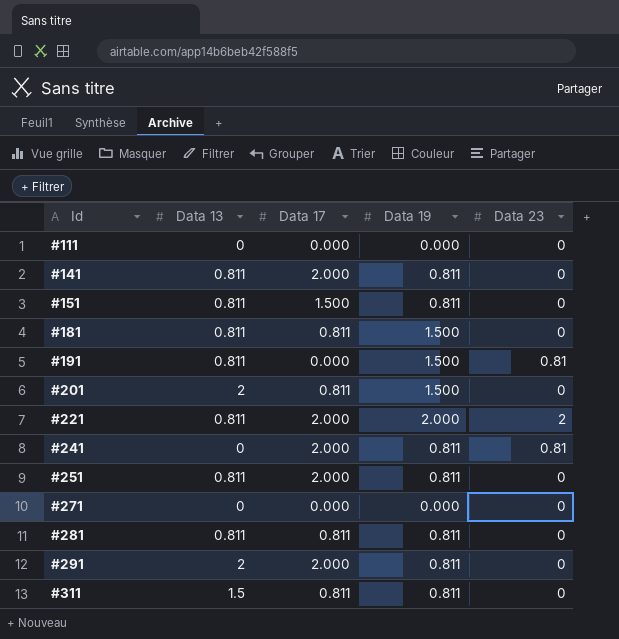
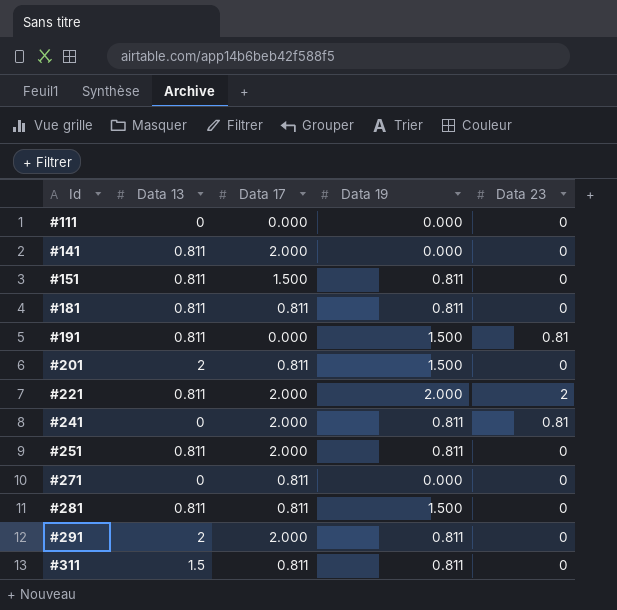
#141 | Data 19: 0.811 -> 0.000
#181 | Data 19: 1.500 -> 0.811
#271 | Data 17: 0.000 -> 0.811
#281 | Data 19: 0.811 -> 1.500

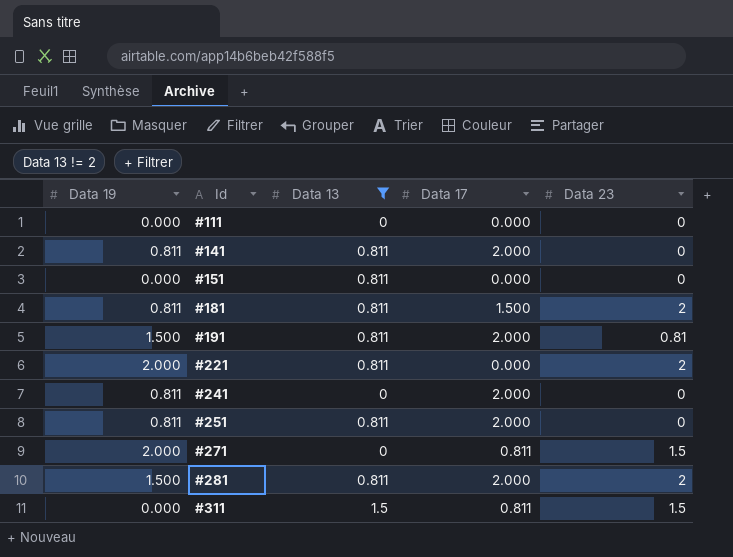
filter: none -> Data 13 != 2
column Data 19 | position: 4 -> 1
#141 | Data 19: 0.000 -> 0.811
#151 | Data 19: 0.811 -> 0.000
#151 | Data 17: 1.500 -> 0.000
#181 | Data 17: 0.811 -> 1.500
#181 | Data 23: 0 -> 2
#191 | Data 17: 0.000 -> 2.000
#221 | Data 17: 2.000 -> 0.000
#241 | Data 23: 0.81 -> 0
#271 | Data 19: 0.000 -> 2.000
#271 | Data 23: 0 -> 1.5
#281 | Data 17: 0.811 -> 2.000
#281 | Data 23: 0 -> 2
#311 | Data 19: 0.811 -> 0.000
#311 | Data 23: 0 -> 1.5

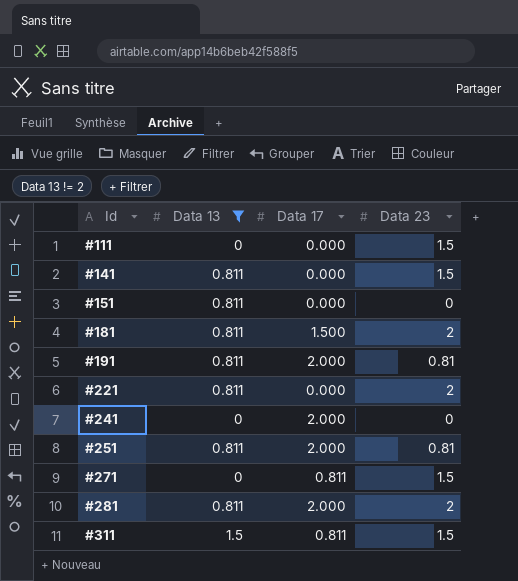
column Data 19 | position: 1 -> none
#111 | Data 23: 0 -> 1.5
#141 | Data 17: 2.000 -> 0.000
#141 | Data 23: 0 -> 1.5
#251 | Data 23: 0 -> 0.81

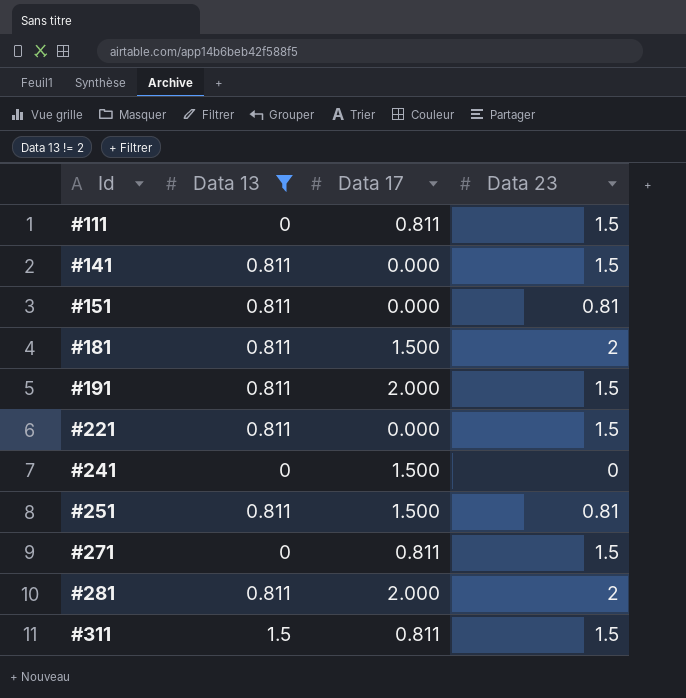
#111 | Data 17: 0.000 -> 0.811
#151 | Data 23: 0 -> 0.81
#191 | Data 23: 0.81 -> 1.5
#221 | Data 23: 2 -> 1.5
#241 | Data 17: 2.000 -> 1.500
#251 | Data 17: 2.000 -> 1.500

